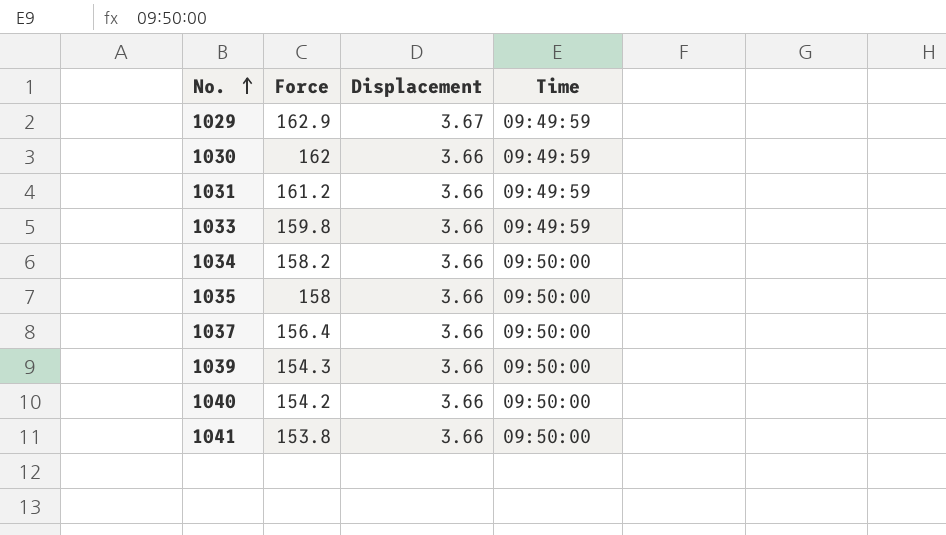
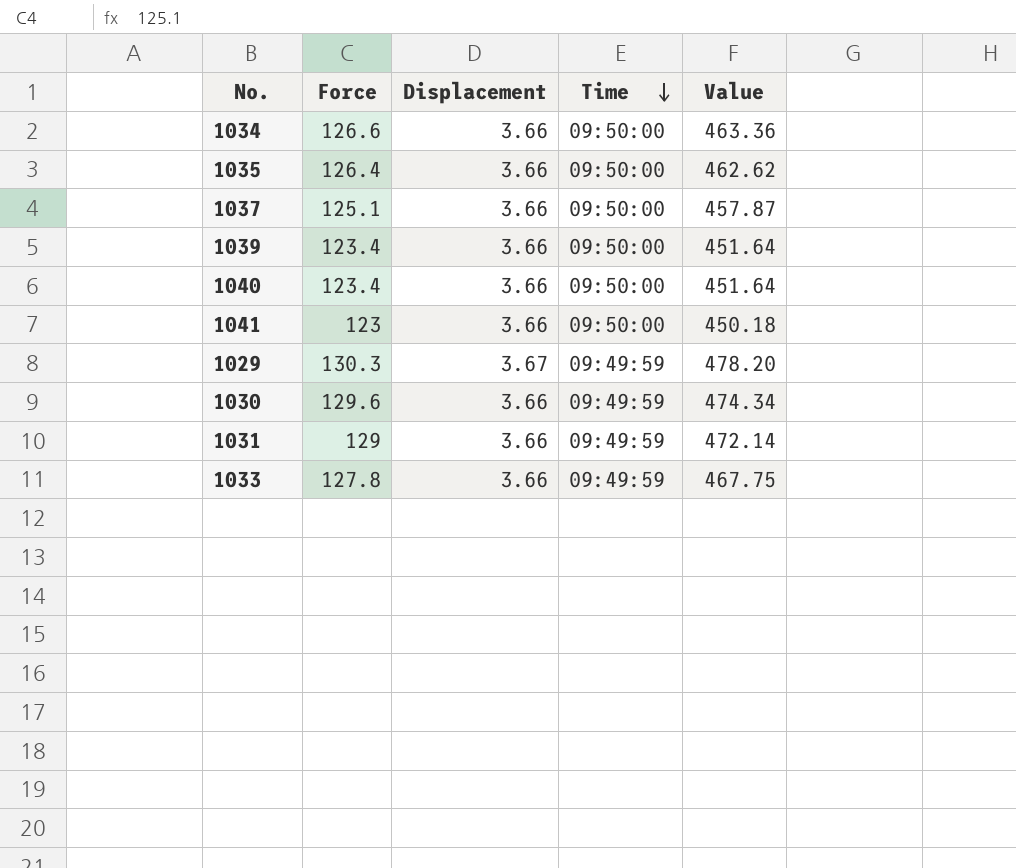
row order: No. ascending -> Time descending
column Value | formula: none -> [Force] * [Displacement]
1034 | Force: 158.2 -> 126.6
1035 | Force: 158 -> 126.4
1037 | Force: 156.4 -> 125.1
1039 | Force: 154.3 -> 123.4
1040 | Force: 154.2 -> 123.4
1041 | Force: 153.8 -> 123
1029 | Force: 162.9 -> 130.3
1030 | Force: 162 -> 129.6
1031 | Force: 161.2 -> 129
1033 | Force: 159.8 -> 127.8

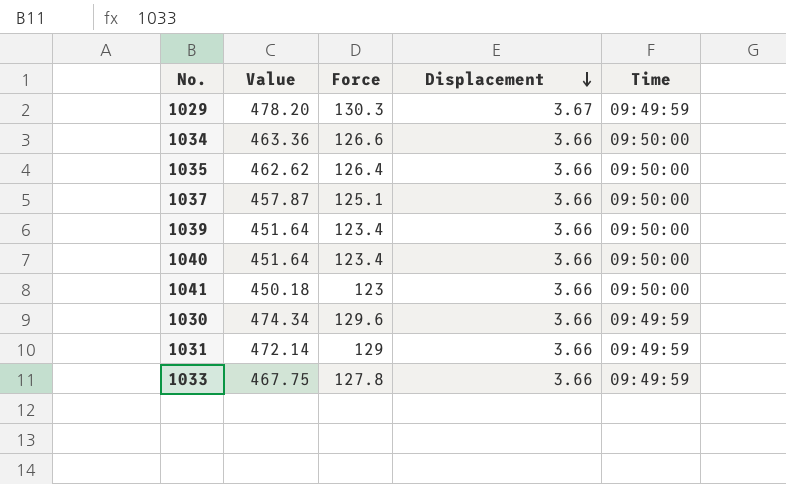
row order: Time descending -> Displacement descending
column Value | position: 5 -> 2

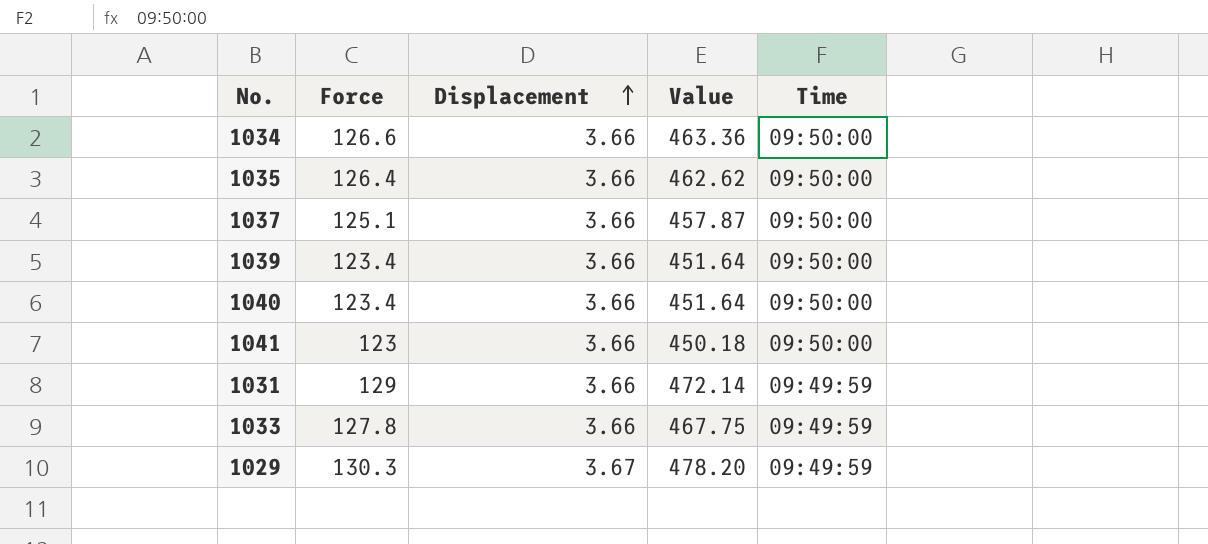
row order: Displacement descending -> Displacement ascending
column Value | position: 2 -> 4
row 1030: 474.34 | 129.6 | 3.66 | 09:49:59 -> none

